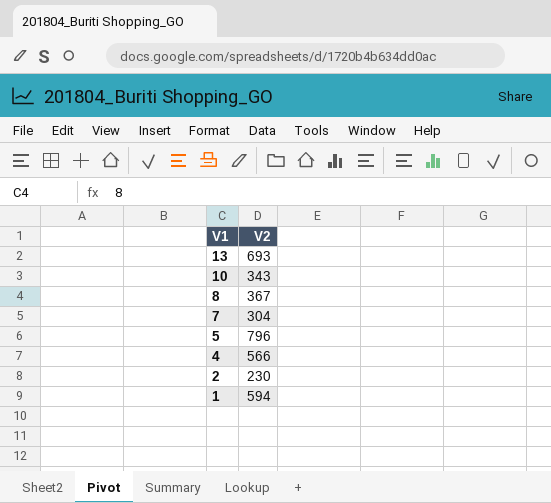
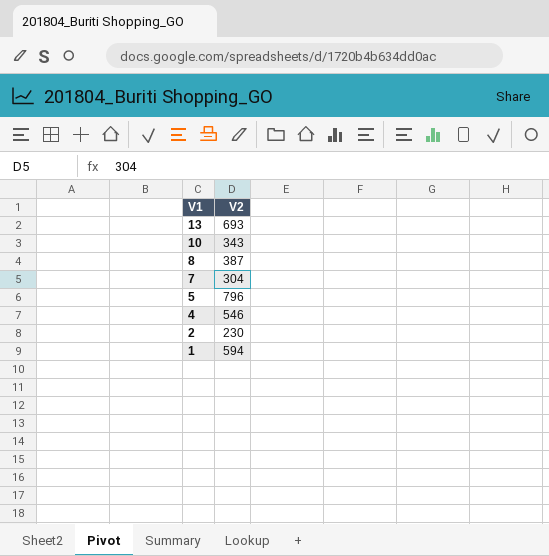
8 | V2: 367 -> 387
4 | V2: 566 -> 546

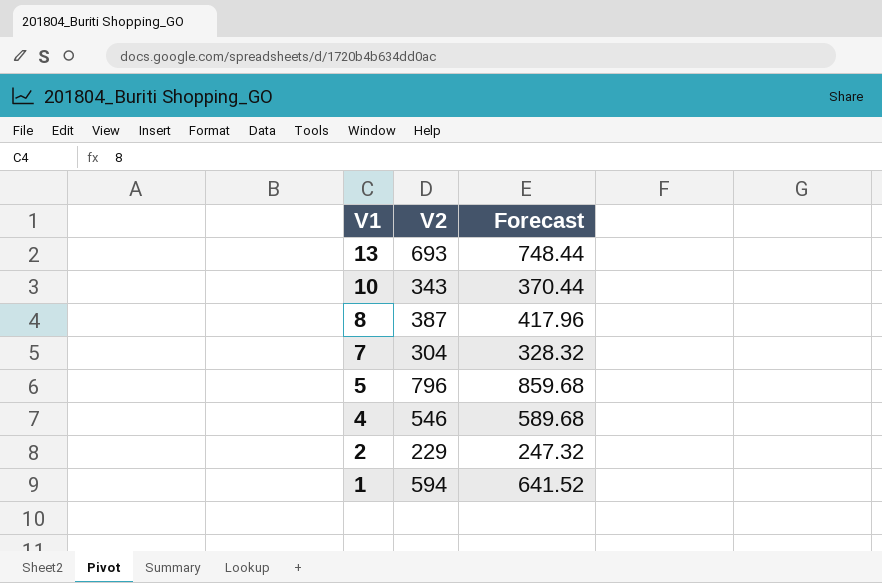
column Forecast | formula: none -> [V2] * 1.08
2 | V2: 230 -> 229

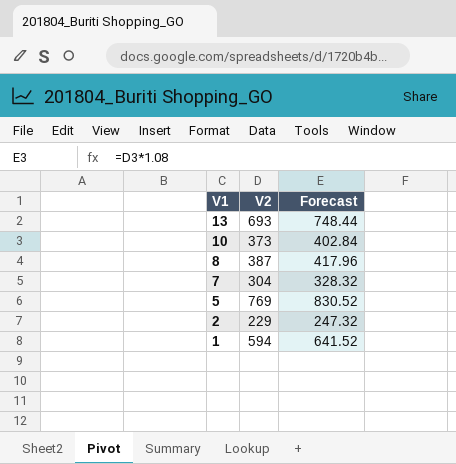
row 4: 546 | 589.68 -> none
10 | V2: 343 -> 373
10 | Forecast: 370.44 -> 402.84
5 | V2: 796 -> 769
5 | Forecast: 859.68 -> 830.52

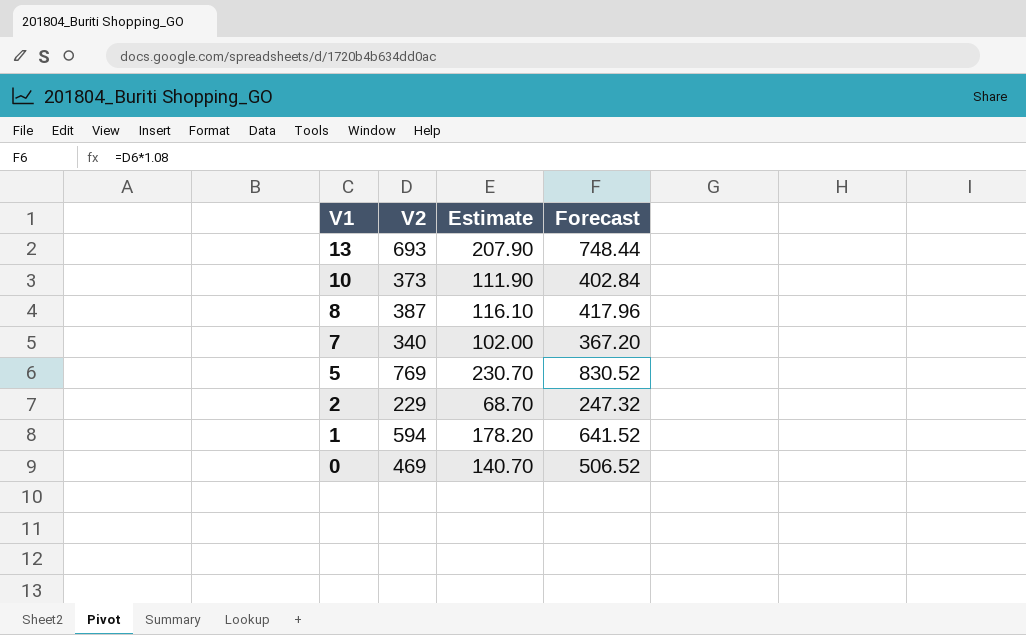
column Estimate | formula: none -> [V2] * 0.3
7 | V2: 304 -> 340
7 | Forecast: 328.32 -> 367.20
row 0: none -> 469 | 140.70 | 506.52

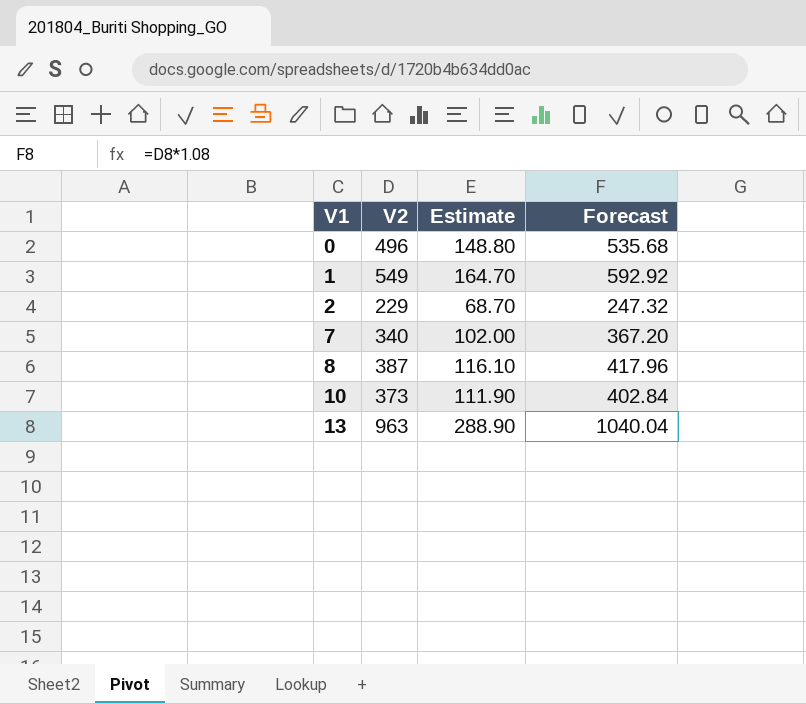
row order: V1 descending -> V1 ascending
row 5: 769 | 230.70 | 830.52 -> none
0 | V2: 469 -> 496
0 | Estimate: 140.70 -> 148.80
0 | Forecast: 506.52 -> 535.68
1 | V2: 594 -> 549
1 | Estimate: 178.20 -> 164.70
1 | Forecast: 641.52 -> 592.92
13 | V2: 693 -> 963
13 | Estimate: 207.90 -> 288.90
13 | Forecast: 748.44 -> 1040.04

